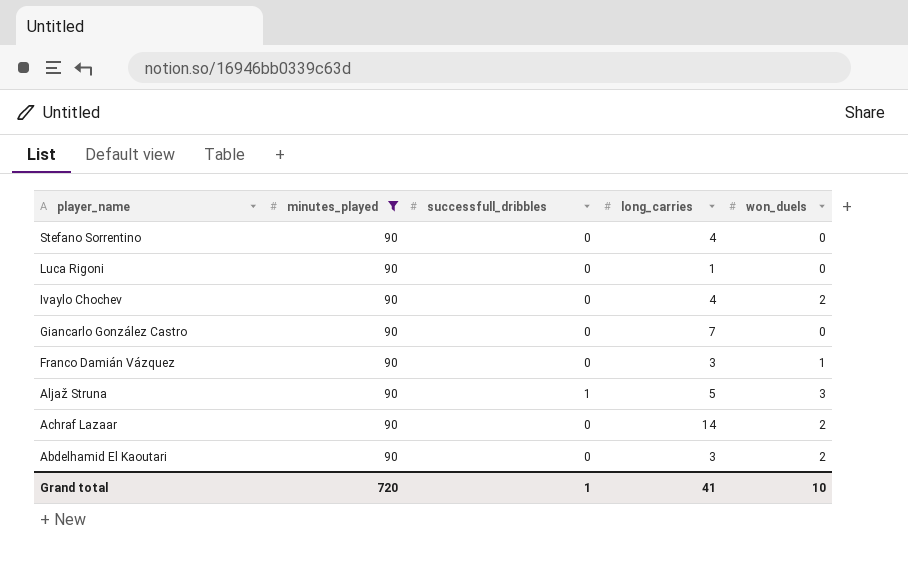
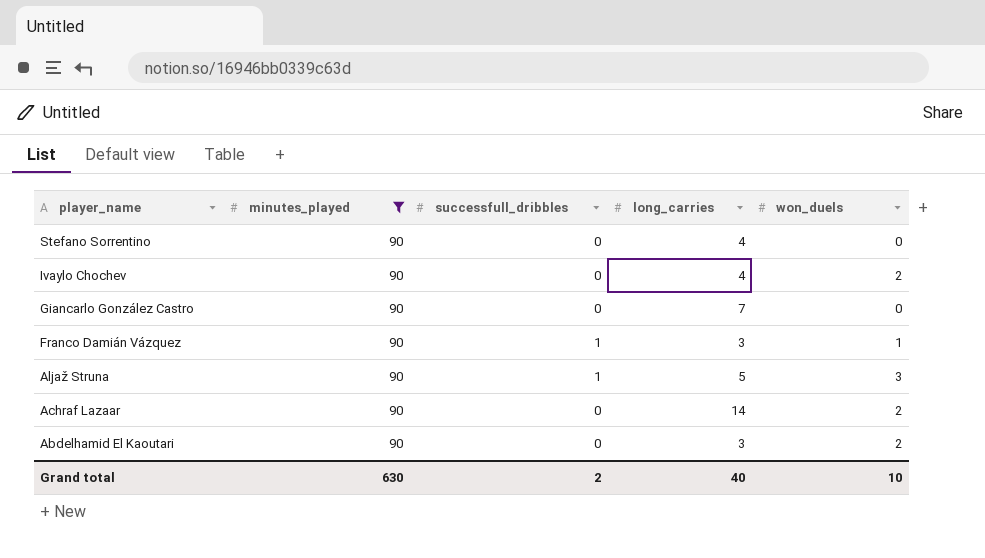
row Luca Rigoni: 90 | 0 | 1 | 0 -> none
Franco Damián Vázquez | successfull_dribbles: 0 -> 1
Grand total | minutes_played: 720 -> 630
Grand total | successfull_dribbles: 1 -> 2
Grand total | long_carries: 41 -> 40

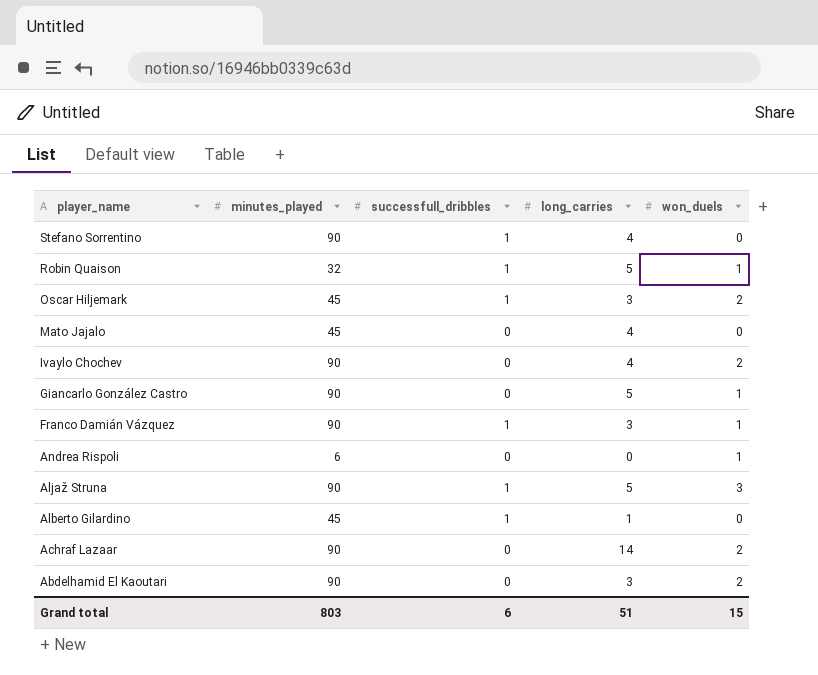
filter: minutes_played = 90 -> none
Stefano Sorrentino | successfull_dribbles: 0 -> 1
Giancarlo González Castro | long_carries: 7 -> 5
Giancarlo González Castro | won_duels: 0 -> 1
Grand total | minutes_played: 630 -> 803
Grand total | successfull_dribbles: 2 -> 6
Grand total | long_carries: 40 -> 51
Grand total | won_duels: 10 -> 15

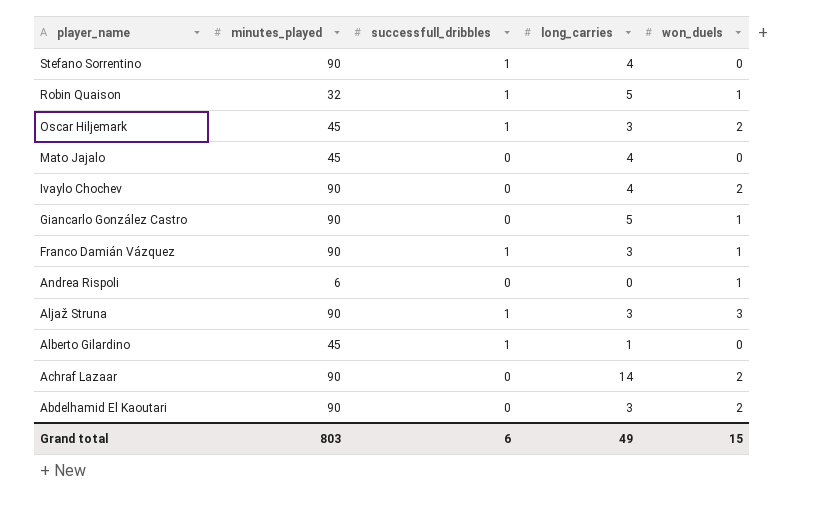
Aljaž Struna | long_carries: 5 -> 3
Grand total | long_carries: 51 -> 49

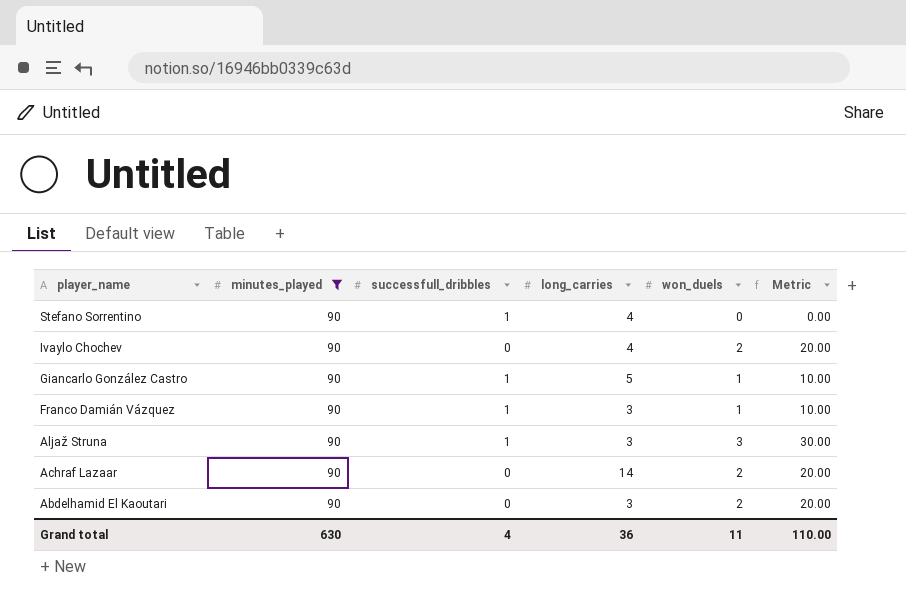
filter: none -> minutes_played = 90
column Metric | formula: none -> [won_duels] * 10
Giancarlo González Castro | successfull_dribbles: 0 -> 1
Grand total | minutes_played: 803 -> 630
Grand total | successfull_dribbles: 6 -> 4
Grand total | long_carries: 49 -> 36
Grand total | won_duels: 15 -> 11

